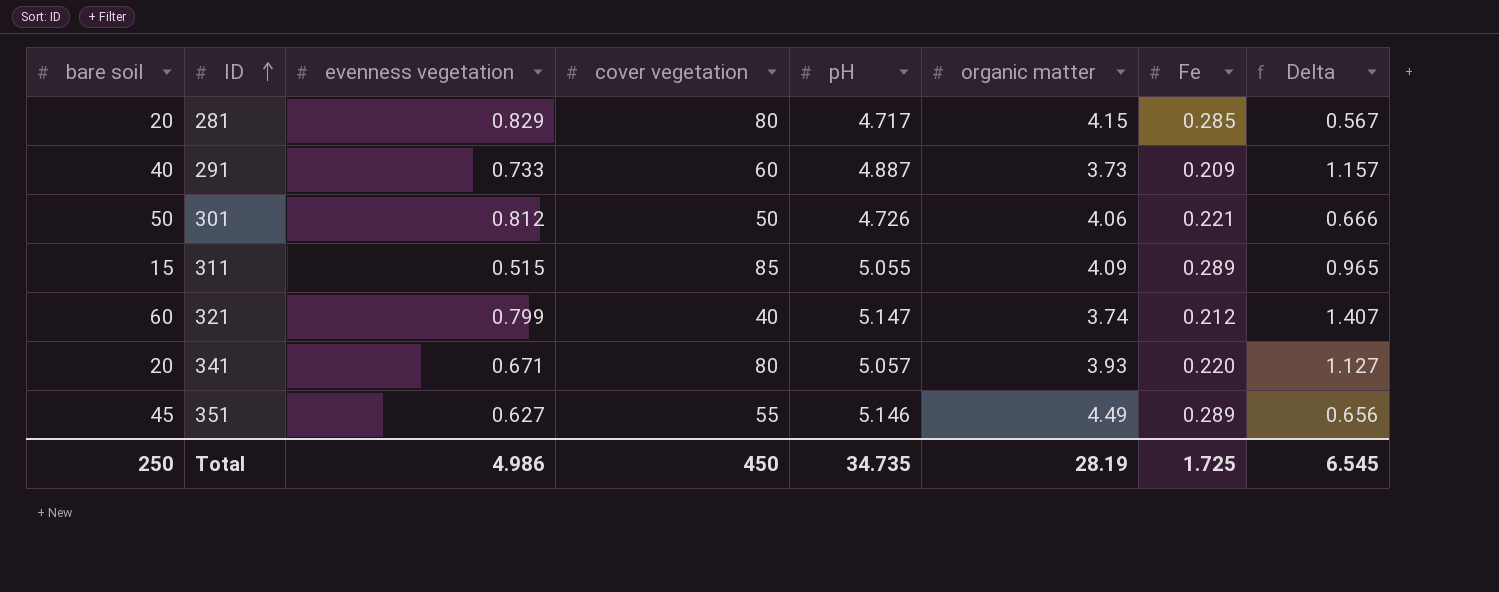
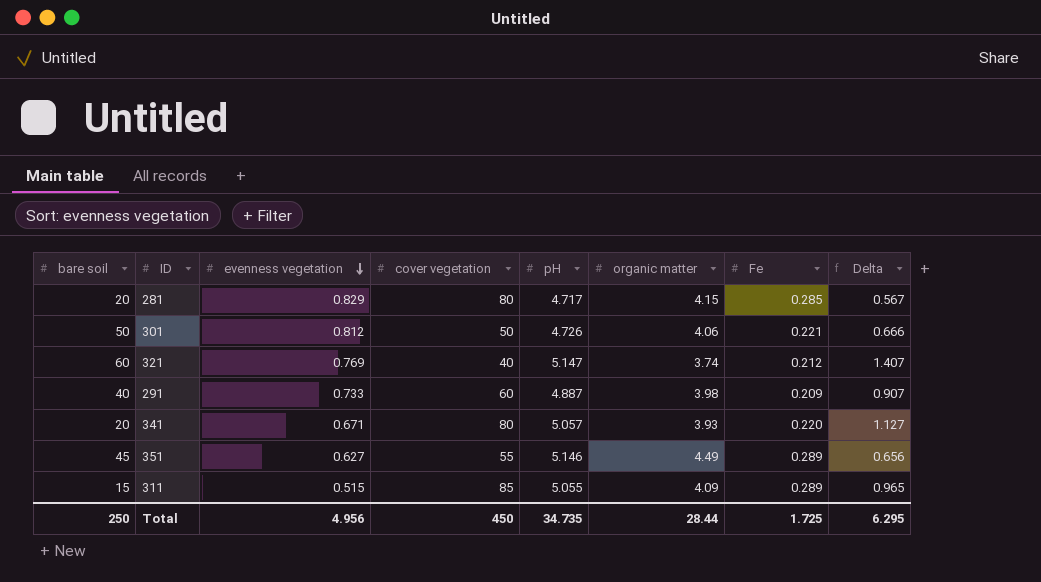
row order: ID ascending -> evenness vegetation descending
321 | evenness vegetation: 0.799 -> 0.769
291 | organic matter: 3.73 -> 3.98
291 | Delta: 1.157 -> 0.907
Total | evenness vegetation: 4.986 -> 4.956
Total | organic matter: 28.19 -> 28.44
Total | Delta: 6.545 -> 6.295

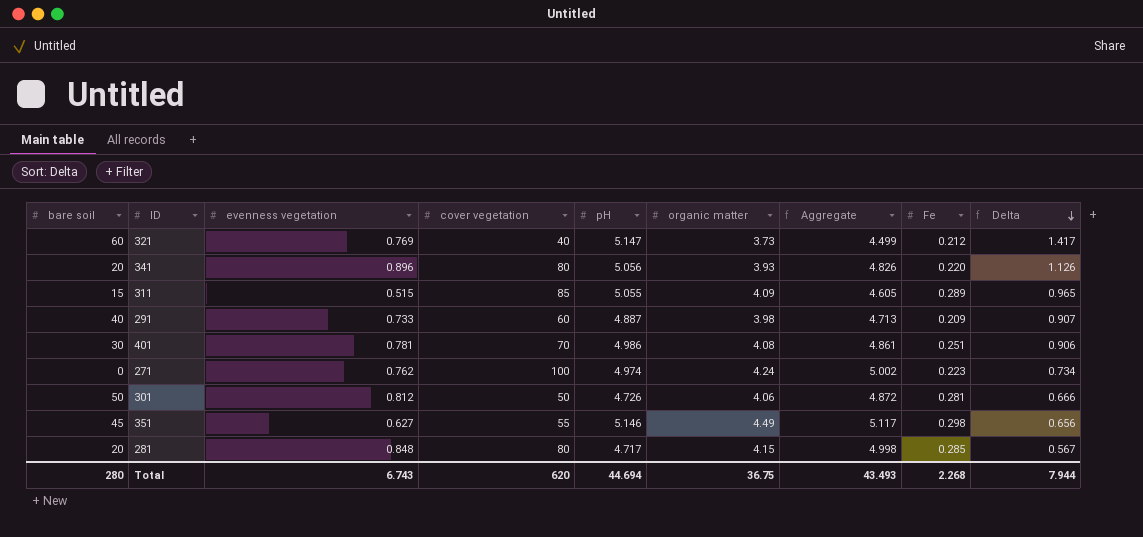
row order: evenness vegetation descending -> Delta descending
column Aggregate | formula: none -> [evenness vegetation] + [organic matter]
321 | organic matter: 3.74 -> 3.73
321 | Delta: 1.407 -> 1.417
341 | evenness vegetation: 0.671 -> 0.896
341 | pH: 5.057 -> 5.056
341 | Delta: 1.127 -> 1.126
row 401: none -> 30 | 0.781 | 70 | 4.986 | 4.08 | 4.861 | 0.251 | 0.906
row 271: none -> 0 | 0.762 | 100 | 4.974 | 4.24 | 5.002 | 0.223 | 0.734
301 | Fe: 0.221 -> 0.281
351 | Fe: 0.289 -> 0.298
281 | evenness vegetation: 0.829 -> 0.848
Total | bare soil: 250 -> 280
Total | evenness vegetation: 4.956 -> 6.743
Total | cover vegetation: 450 -> 620
Total | pH: 34.735 -> 44.694
Total | organic matter: 28.44 -> 36.75
Total | Fe: 1.725 -> 2.268
Total | Delta: 6.295 -> 7.944

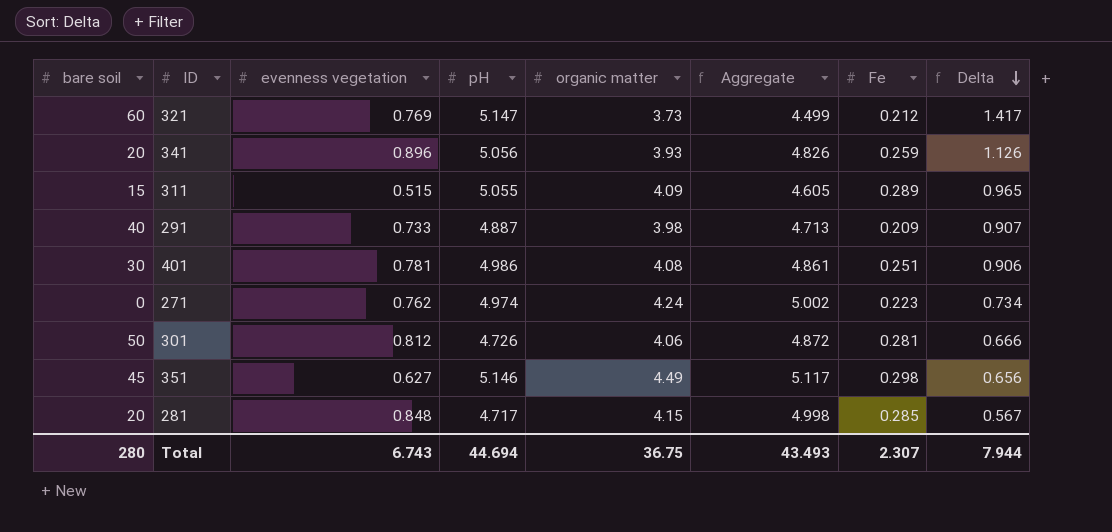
column cover vegetation | position: 4 -> none
341 | Fe: 0.220 -> 0.259
Total | Fe: 2.268 -> 2.307

